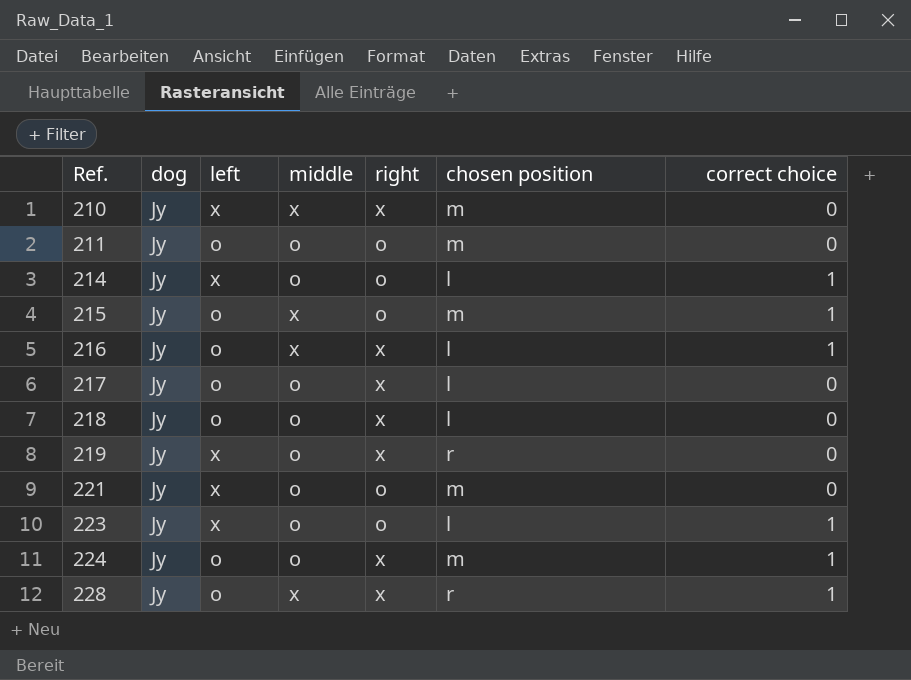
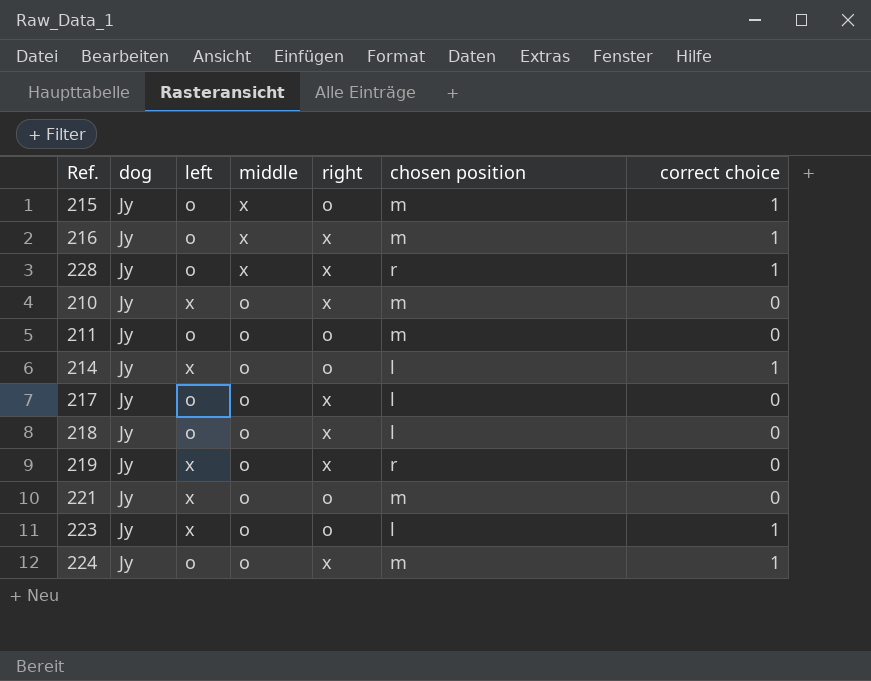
row order: Ref. ascending -> middle descending
216 | chosen position: l -> m
210 | middle: x -> o

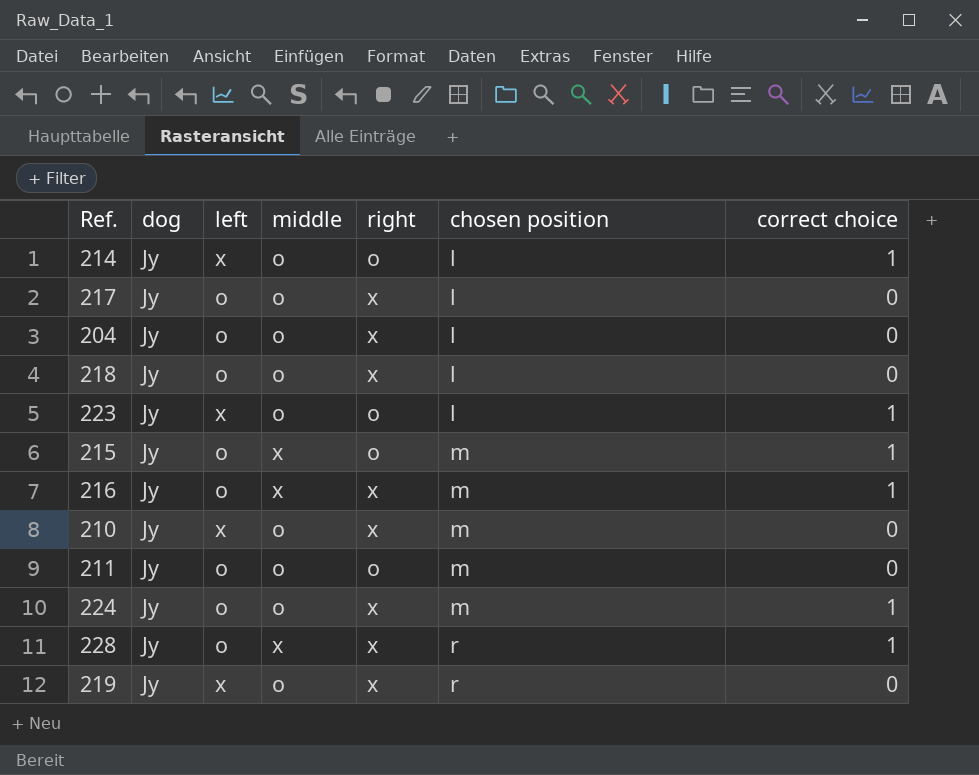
row order: middle descending -> chosen position ascending
row 221: Jy | x | o | o | m | 0 -> none
row 204: none -> Jy | o | o | x | l | 0

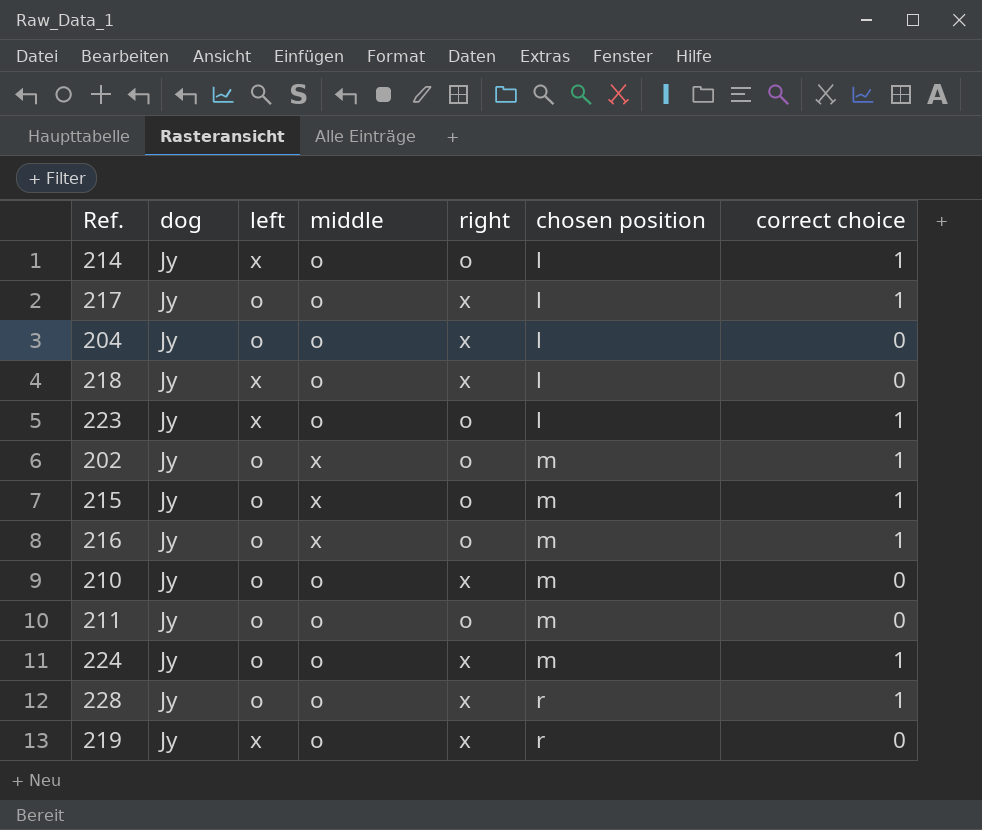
217 | correct choice: 0 -> 1
218 | left: o -> x
row 202: none -> Jy | o | x | o | m | 1
216 | right: x -> o
210 | left: x -> o
228 | middle: x -> o

